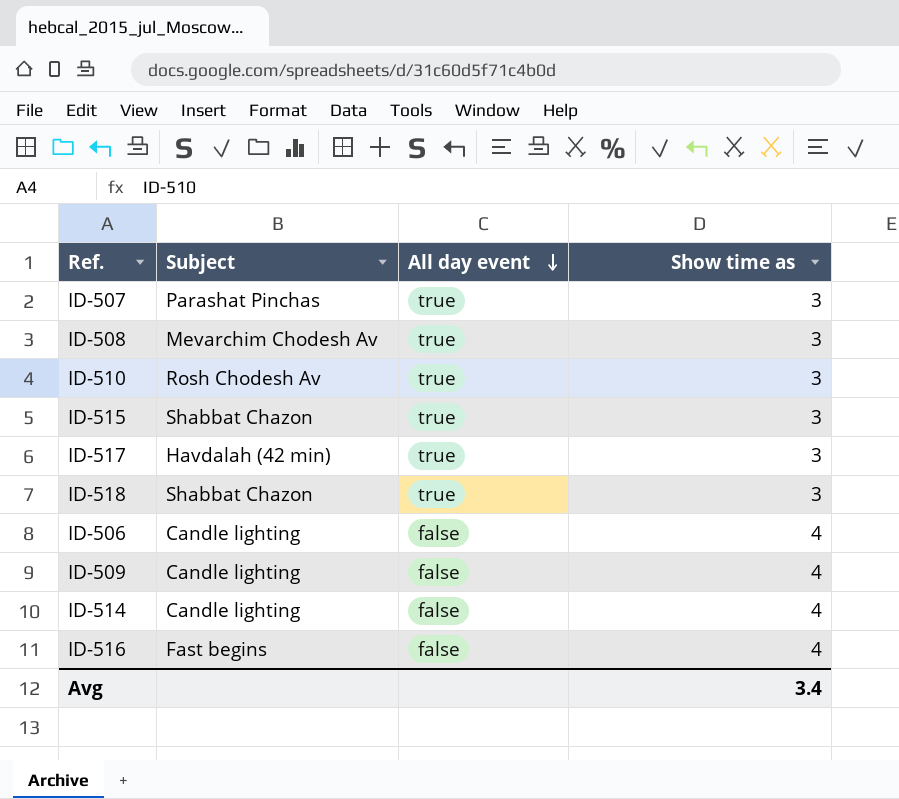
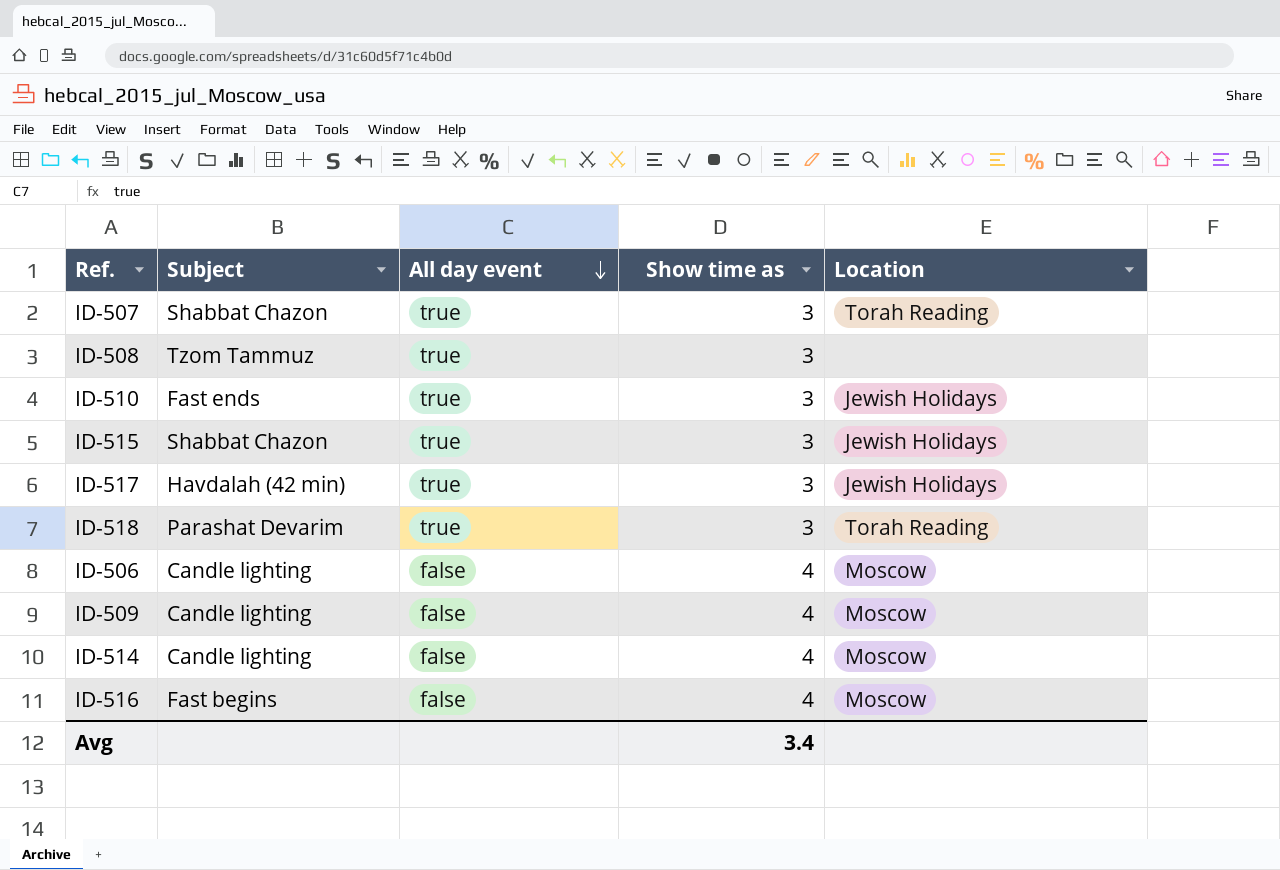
column Location | position: none -> 5
ID-507 | Subject: Parashat Pinchas -> Shabbat Chazon
ID-508 | Subject: Mevarchim Chodesh Av -> Tzom Tammuz
ID-510 | Subject: Rosh Chodesh Av -> Fast ends
ID-518 | Subject: Shabbat Chazon -> Parashat Devarim

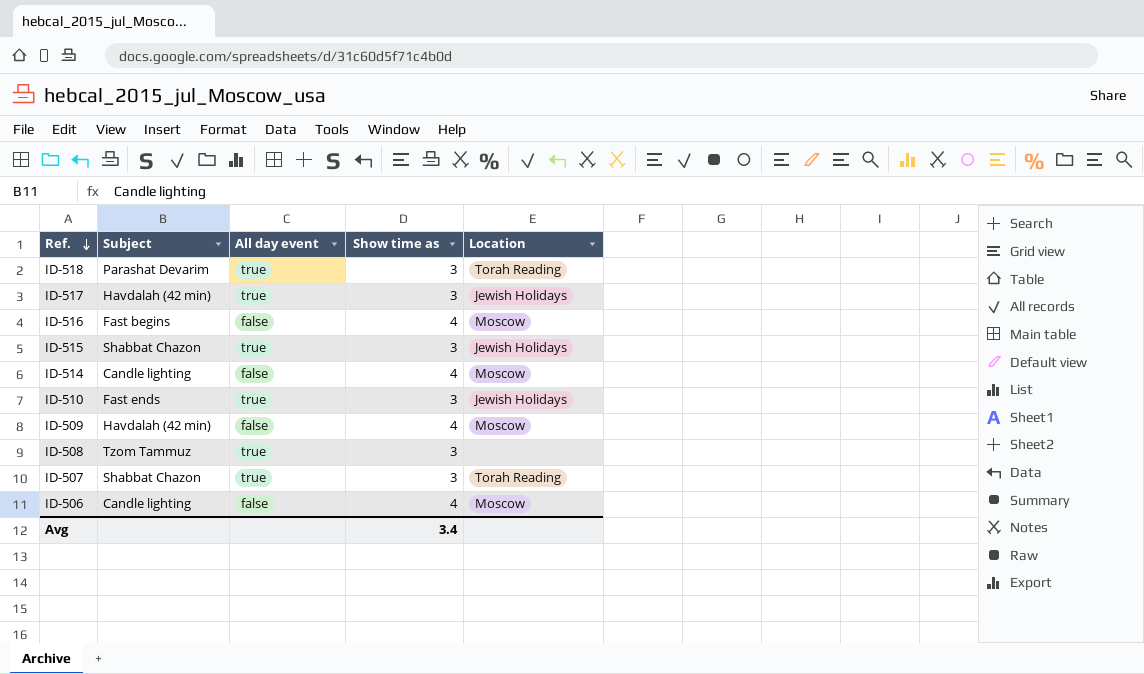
row order: All day event descending -> Ref. descending
ID-509 | Subject: Candle lighting -> Havdalah (42 min)

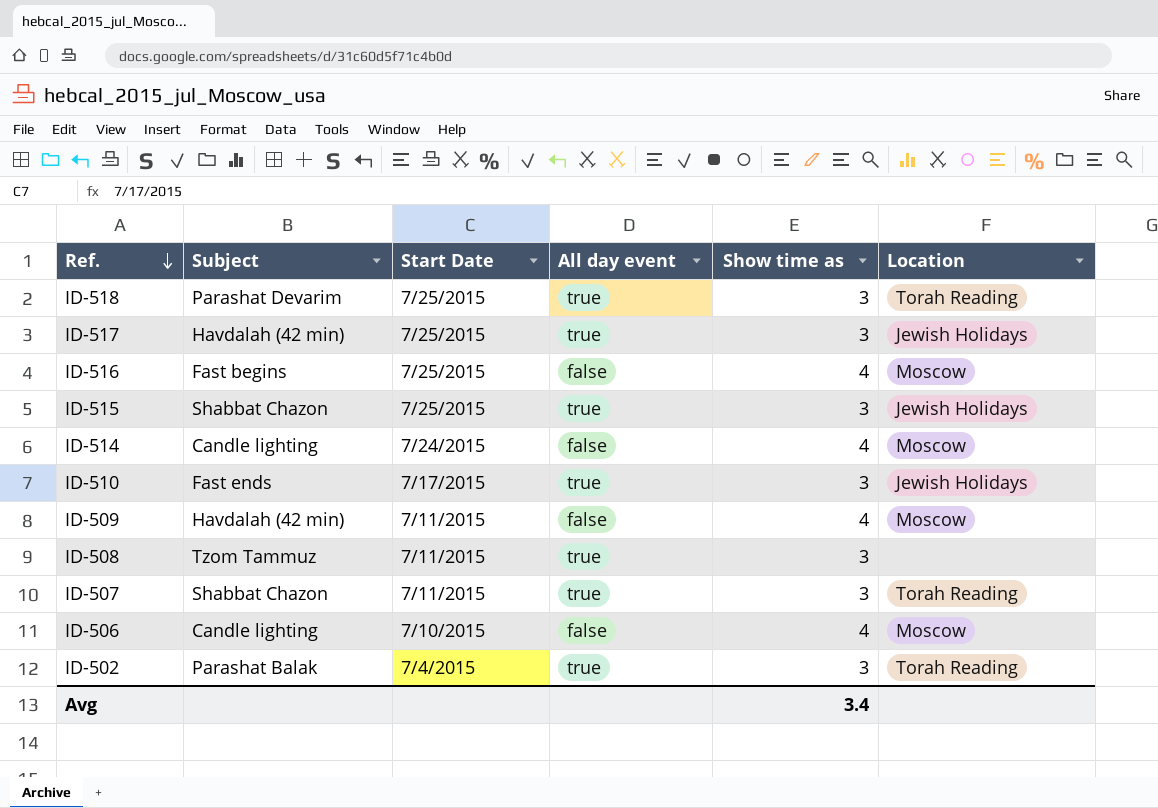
column Start Date | position: none -> 3
row ID-502: none -> Parashat Balak | 7/4/2015 | true | 3 | Torah Reading

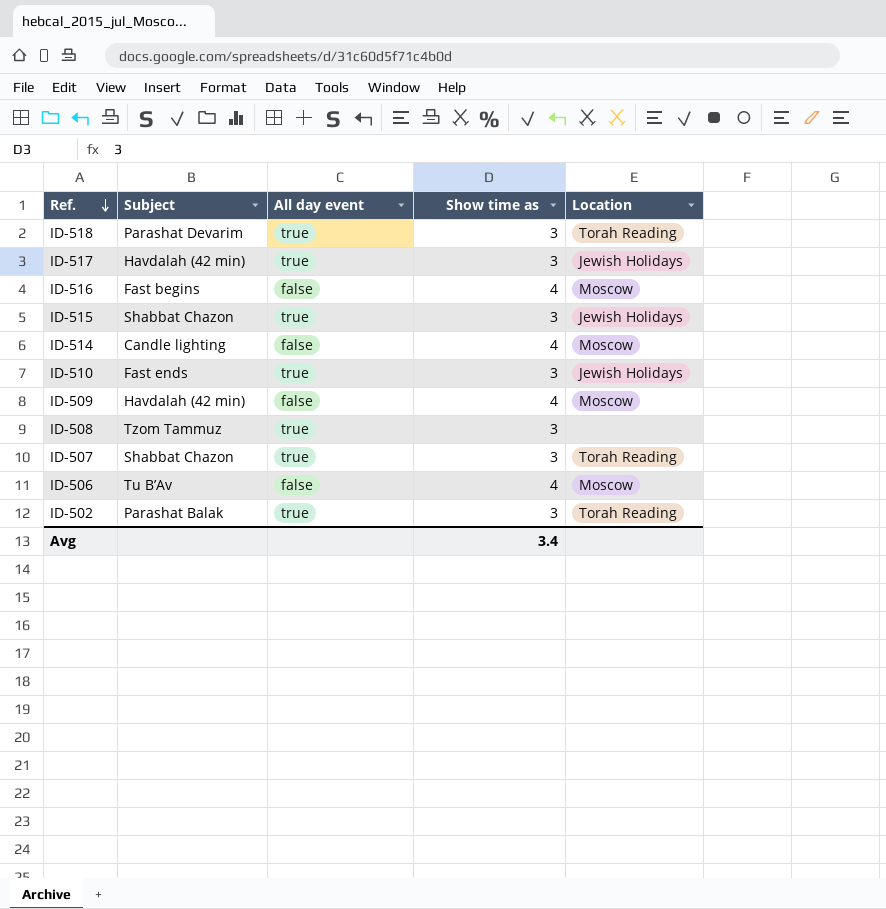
column Start Date | position: 3 -> none
ID-506 | Subject: Candle lighting -> Tu B’Av

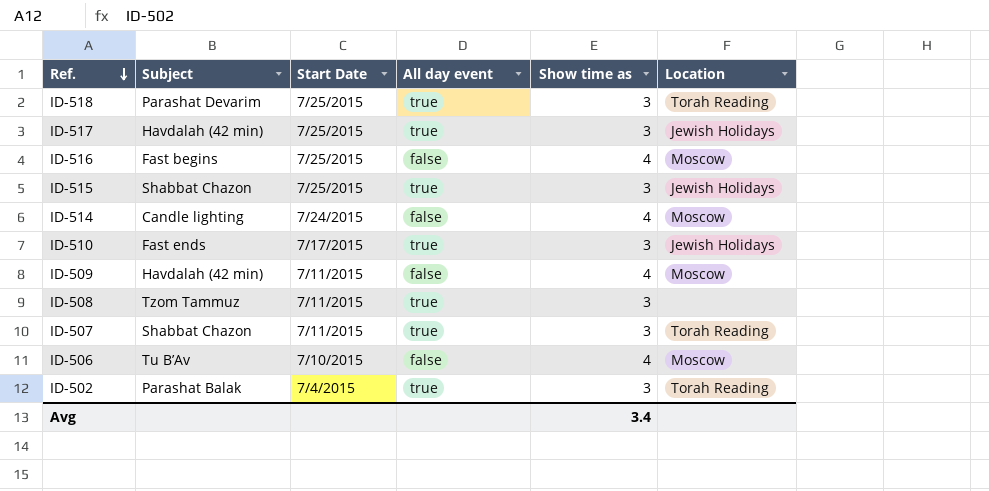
column Start Date | position: none -> 3

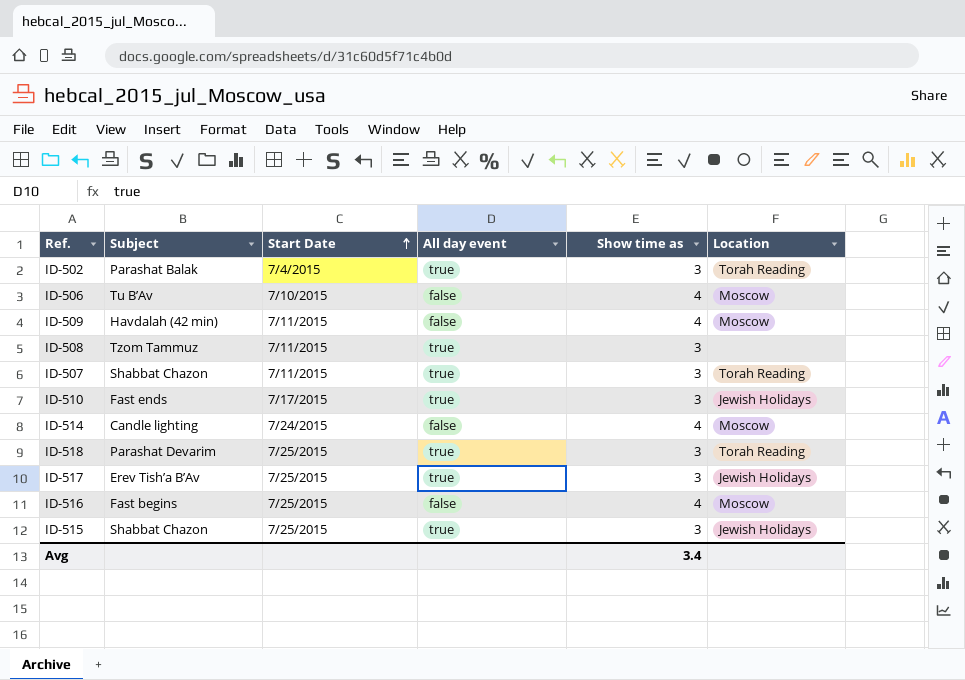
row order: Ref. descending -> Start Date ascending
ID-517 | Subject: Havdalah (42 min) -> Erev Tish’a B’Av

